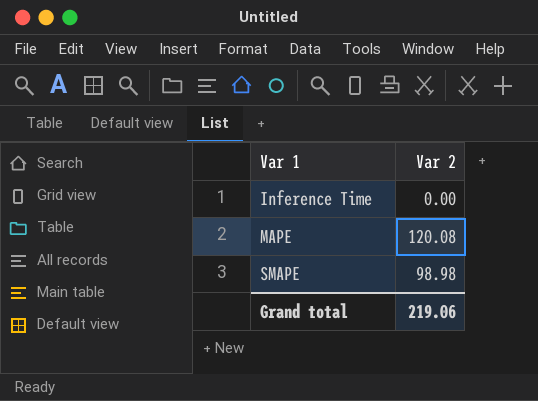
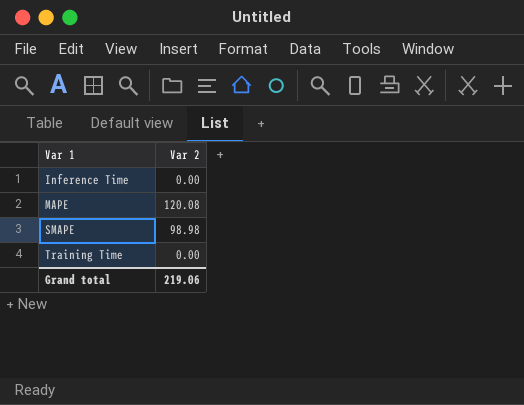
row Training Time: none -> 0.00

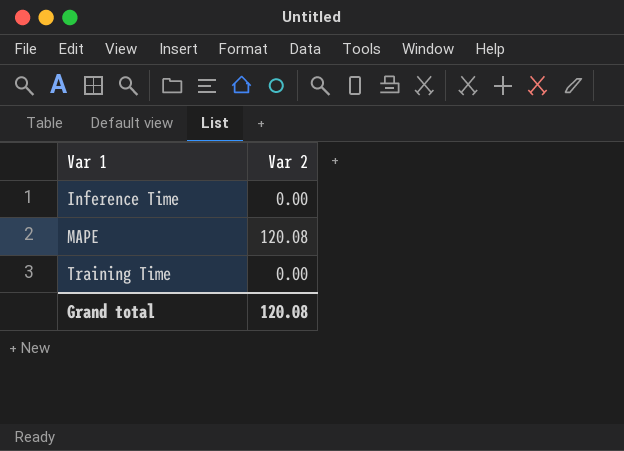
row SMAPE: 98.98 -> none
Grand total | Var 2: 219.06 -> 120.08

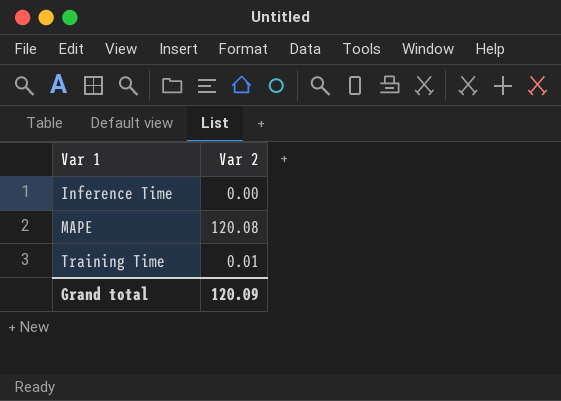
Training Time | Var 2: 0.00 -> 0.01
Grand total | Var 2: 120.08 -> 120.09

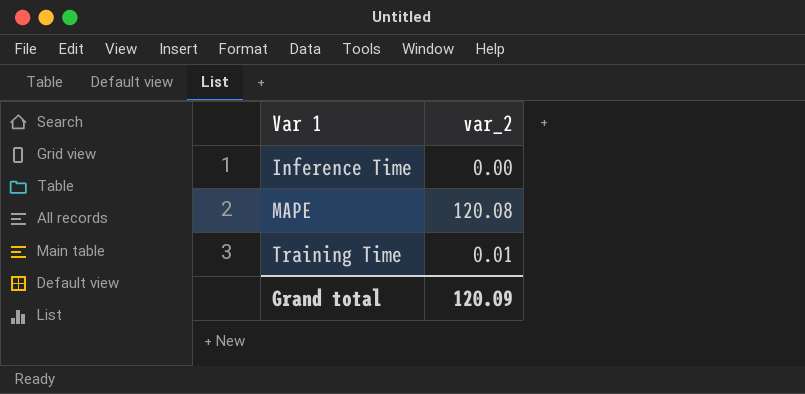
column name: Var 2 -> var_2

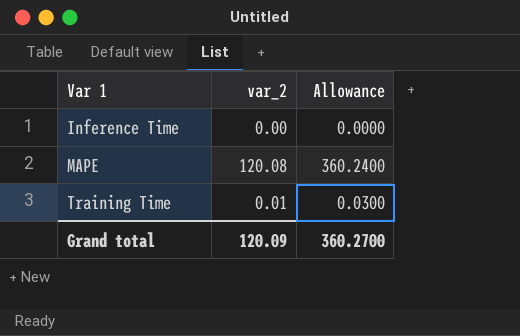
column Allowance | formula: none -> [var_2] * 3

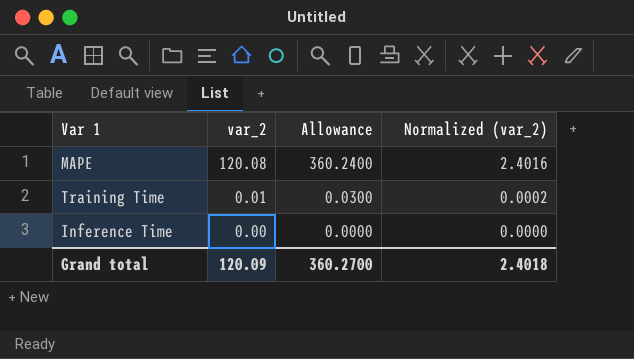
row order: Var 1 ascending -> var_2 descending
column Normalized (var_2) | formula: none -> [var_2] * 0.02

